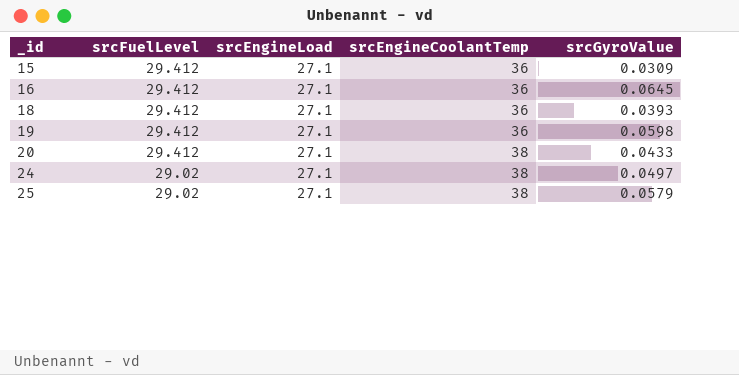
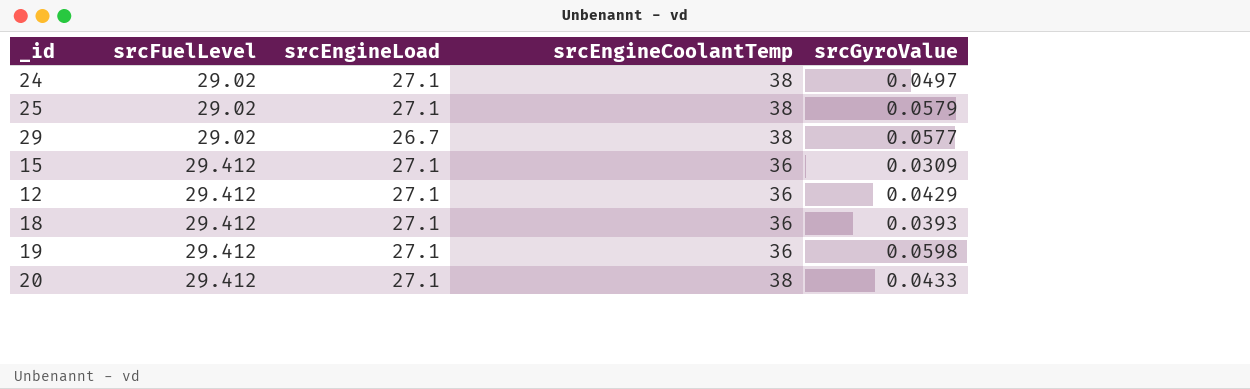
row order: _id ascending -> srcFuelLevel ascending
row 16: 29.412 | 27.1 | 36 | 0.0645 -> none
row 29: none -> 29.02 | 26.7 | 38 | 0.0577
row 12: none -> 29.412 | 27.1 | 36 | 0.0429

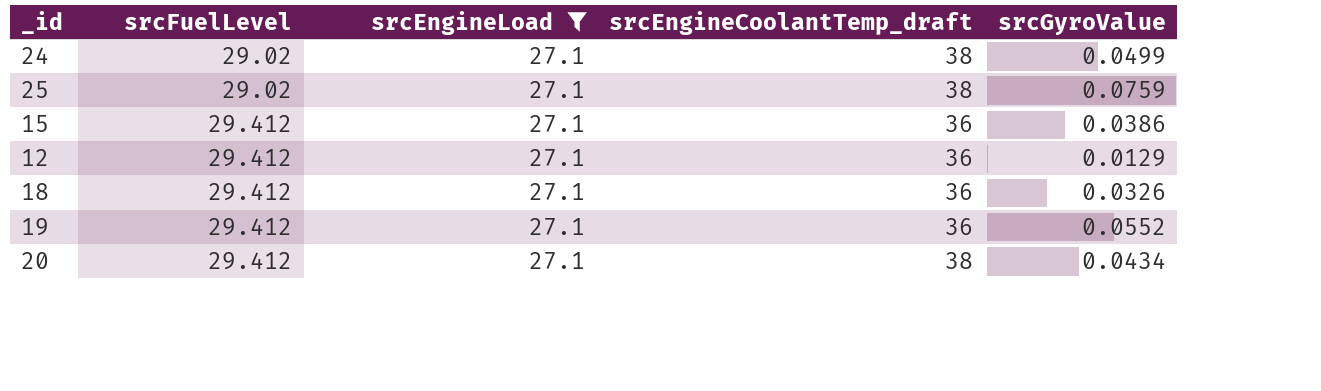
filter: none -> srcEngineLoad = 27.1
column name: srcEngineCoolantTemp -> srcEngineCoolantTemp_draft
24 | srcGyroValue: 0.0497 -> 0.0499
25 | srcGyroValue: 0.0579 -> 0.0759
15 | srcGyroValue: 0.0309 -> 0.0386
12 | srcGyroValue: 0.0429 -> 0.0129
18 | srcGyroValue: 0.0393 -> 0.0326
19 | srcGyroValue: 0.0598 -> 0.0552
20 | srcGyroValue: 0.0433 -> 0.0434

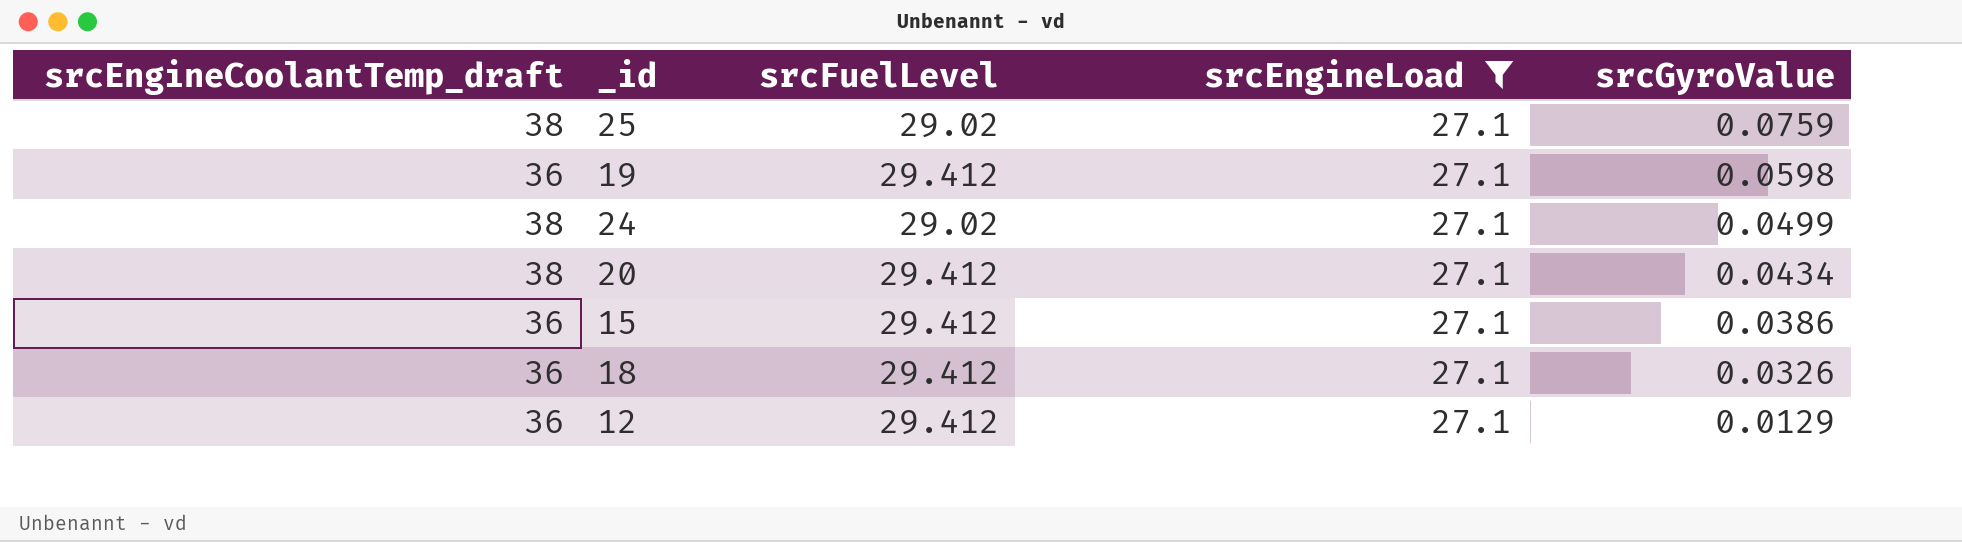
row order: srcFuelLevel ascending -> srcGyroValue descending
column srcEngineCoolantTemp_draft | position: 4 -> 1
19 | srcGyroValue: 0.0552 -> 0.0598

